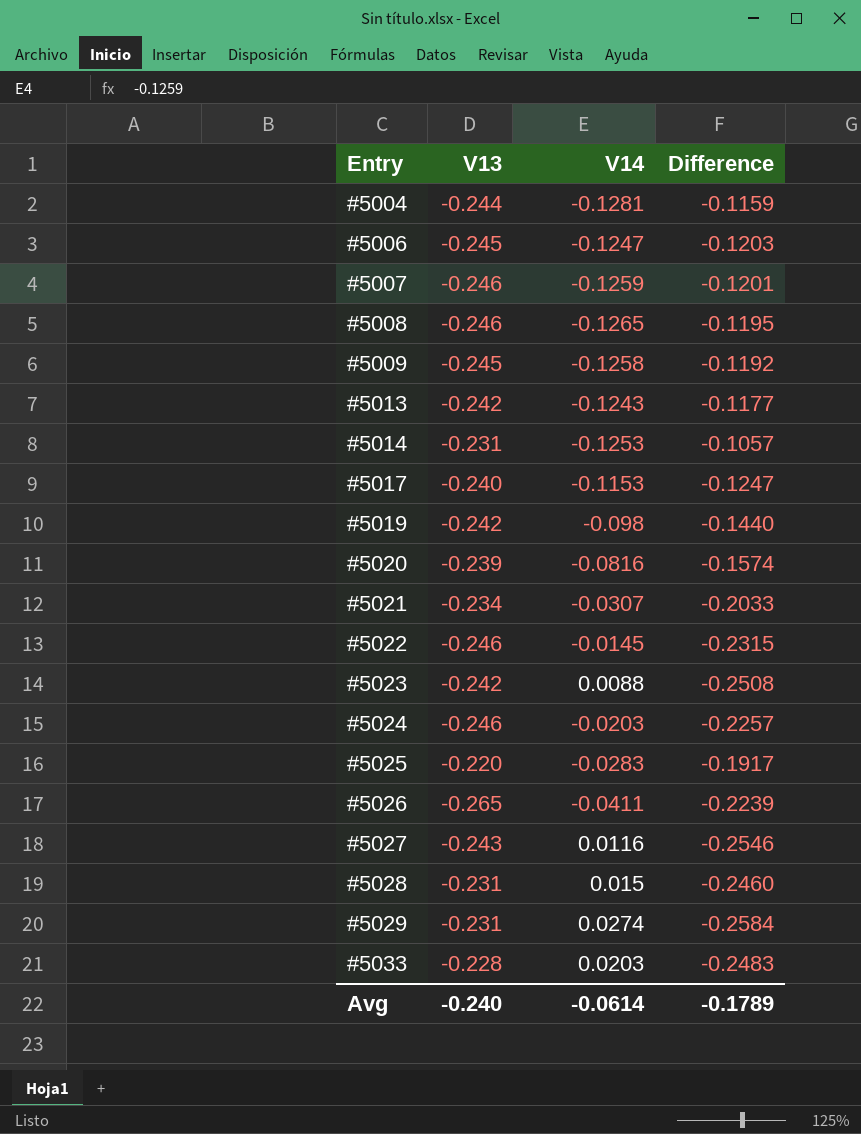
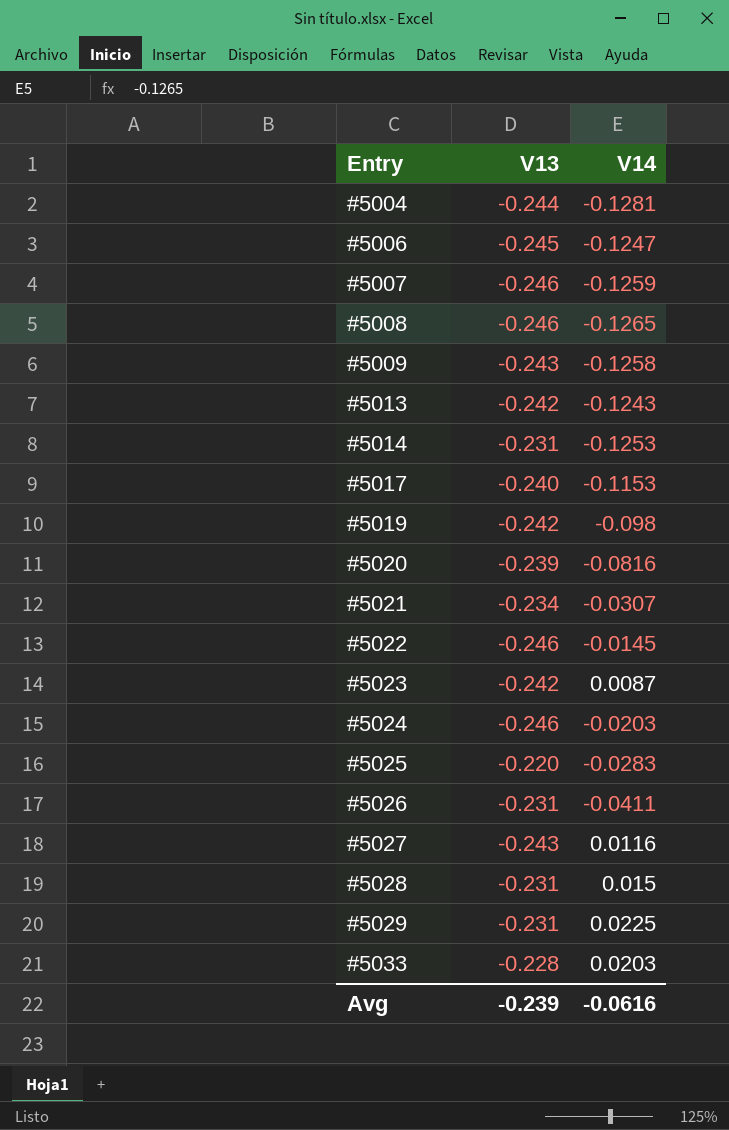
column Difference | formula: [V13] - [V14] -> none
#5009 | V13: -0.245 -> -0.243
#5023 | V14: 0.0088 -> 0.0087
#5026 | V13: -0.265 -> -0.231
#5029 | V14: 0.0274 -> 0.0225
Avg | V13: -0.240 -> -0.239
Avg | V14: -0.0614 -> -0.0616

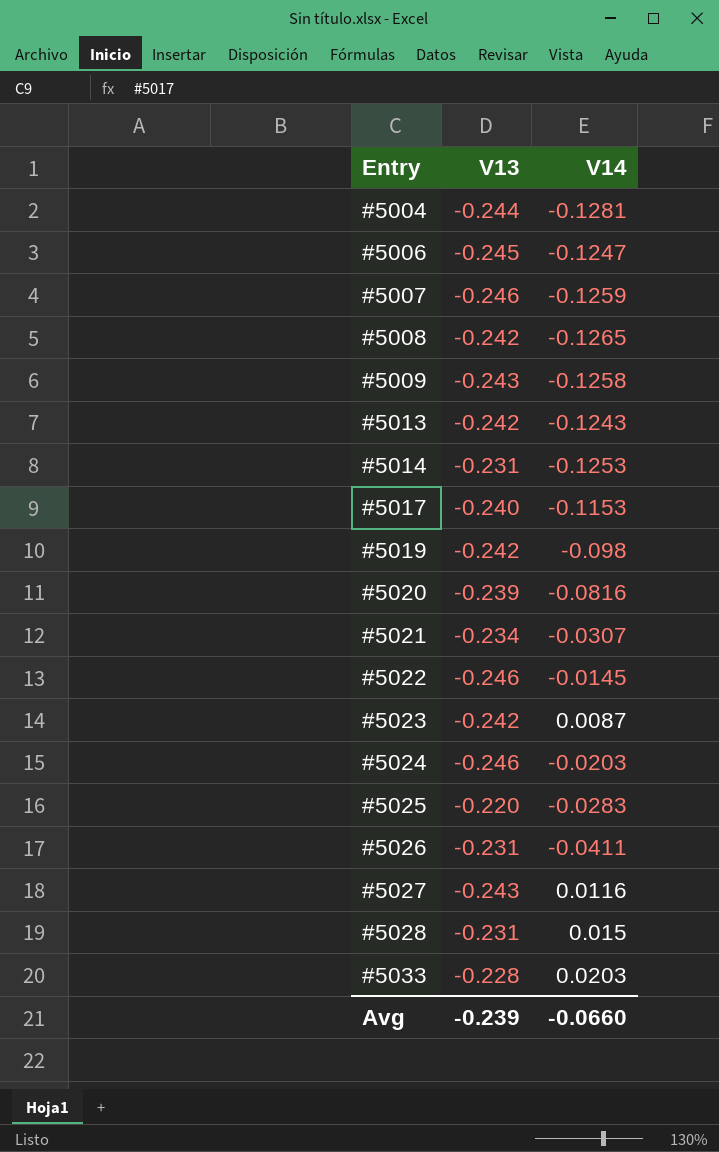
row #5029: -0.231 | 0.0225 -> none
#5008 | V13: -0.246 -> -0.242
Avg | V14: -0.0616 -> -0.0660

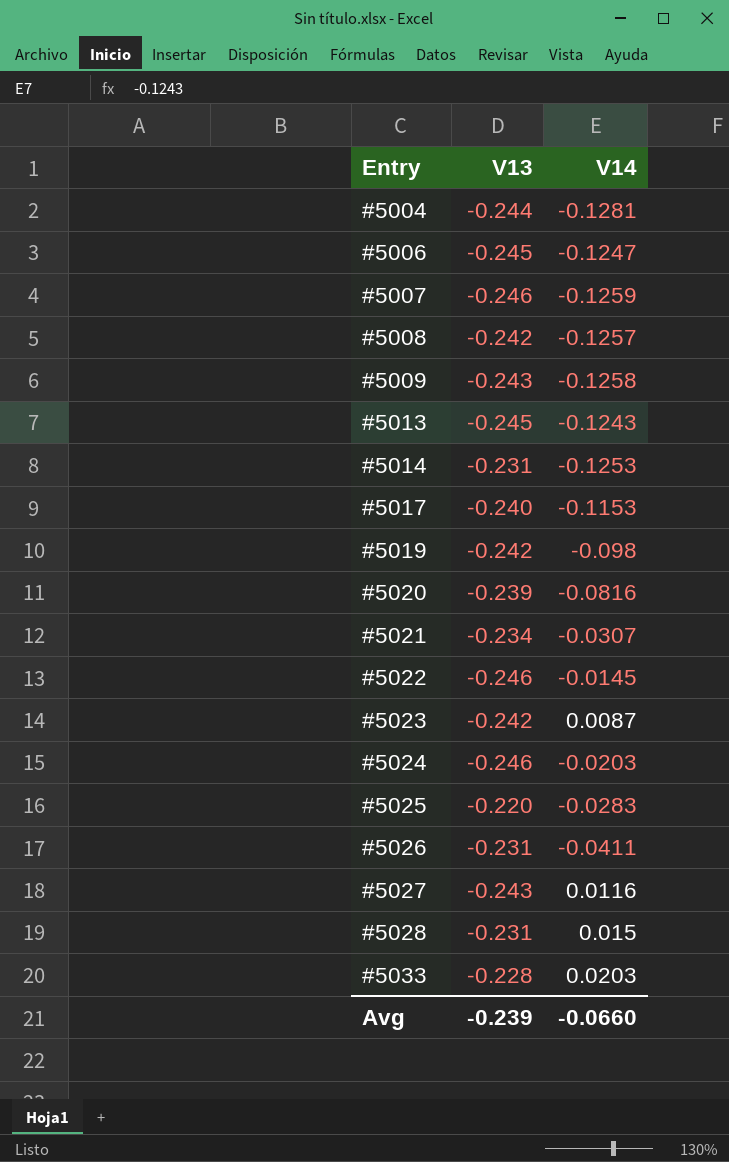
#5008 | V14: -0.1265 -> -0.1257
#5013 | V13: -0.242 -> -0.245

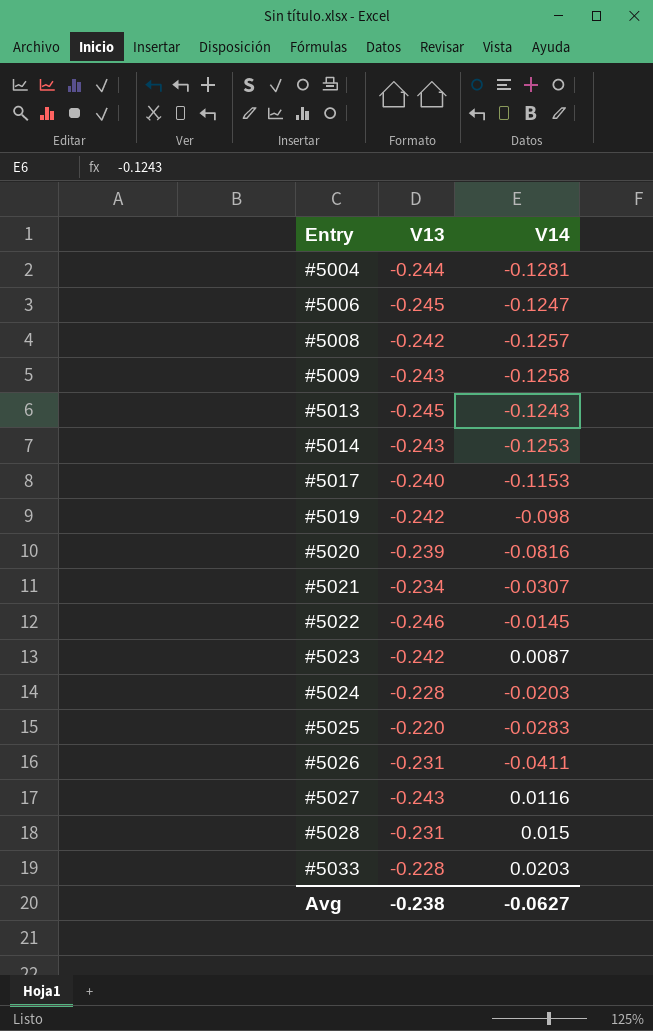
row #5007: -0.246 | -0.1259 -> none
#5014 | V13: -0.231 -> -0.243
#5024 | V13: -0.246 -> -0.228
Avg | V13: -0.239 -> -0.238
Avg | V14: -0.0660 -> -0.0627

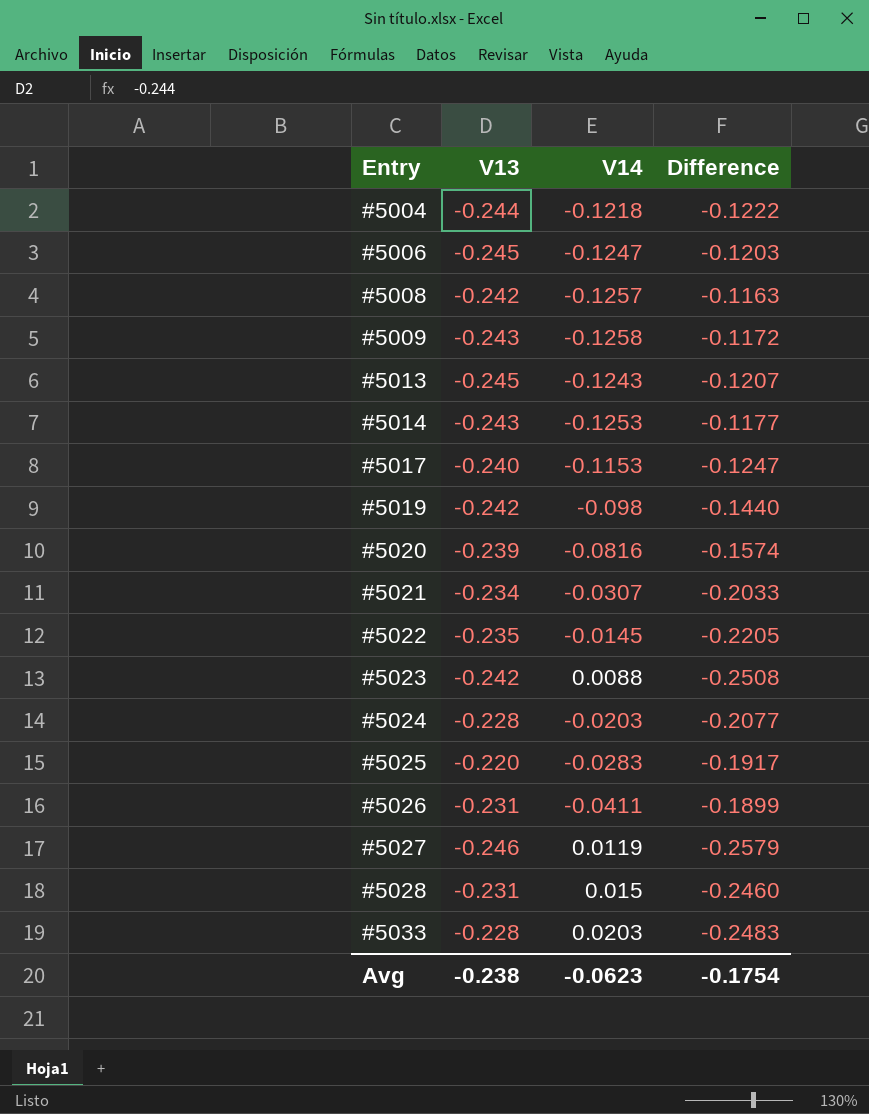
column Difference | formula: none -> [V13] - [V14]
#5004 | V14: -0.1281 -> -0.1218
#5022 | V13: -0.246 -> -0.235
#5023 | V14: 0.0087 -> 0.0088
#5027 | V13: -0.243 -> -0.246
#5027 | V14: 0.0116 -> 0.0119
Avg | V14: -0.0627 -> -0.0623

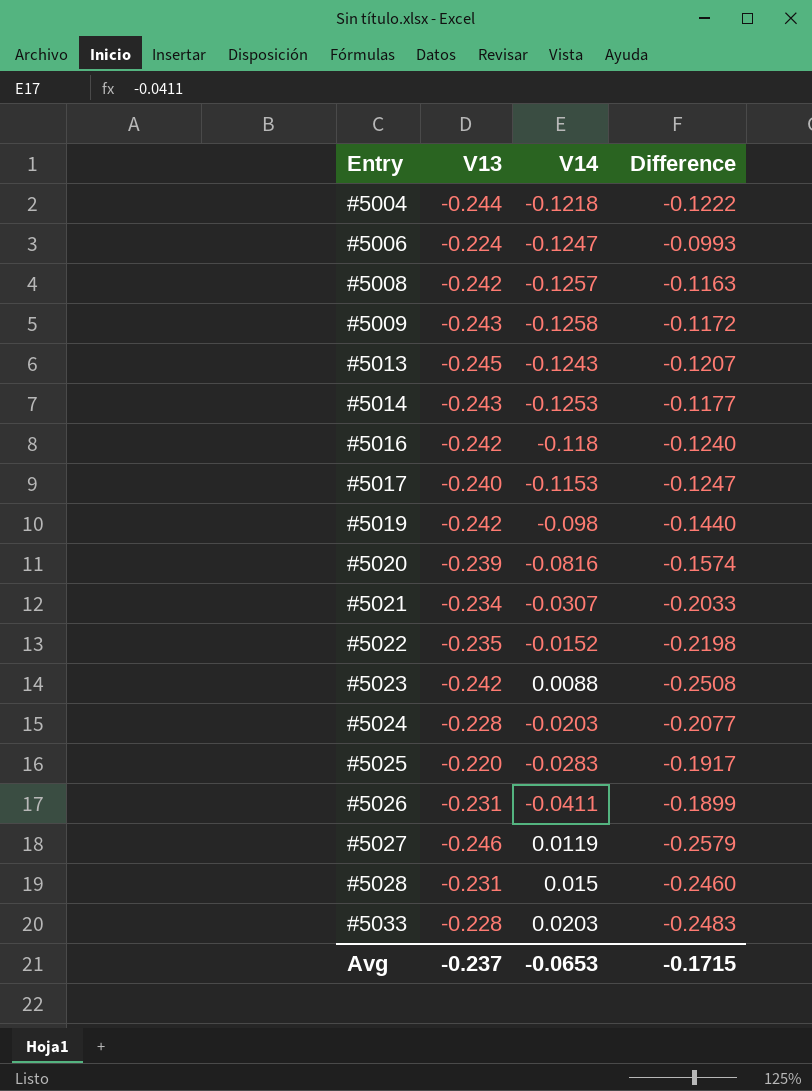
#5006 | V13: -0.245 -> -0.224
#5006 | Difference: -0.1203 -> -0.0993
row #5016: none -> -0.242 | -0.118 | -0.1240
#5022 | V14: -0.0145 -> -0.0152
#5022 | Difference: -0.2205 -> -0.2198
Avg | V13: -0.238 -> -0.237
Avg | V14: -0.0623 -> -0.0653
Avg | Difference: -0.1754 -> -0.1715

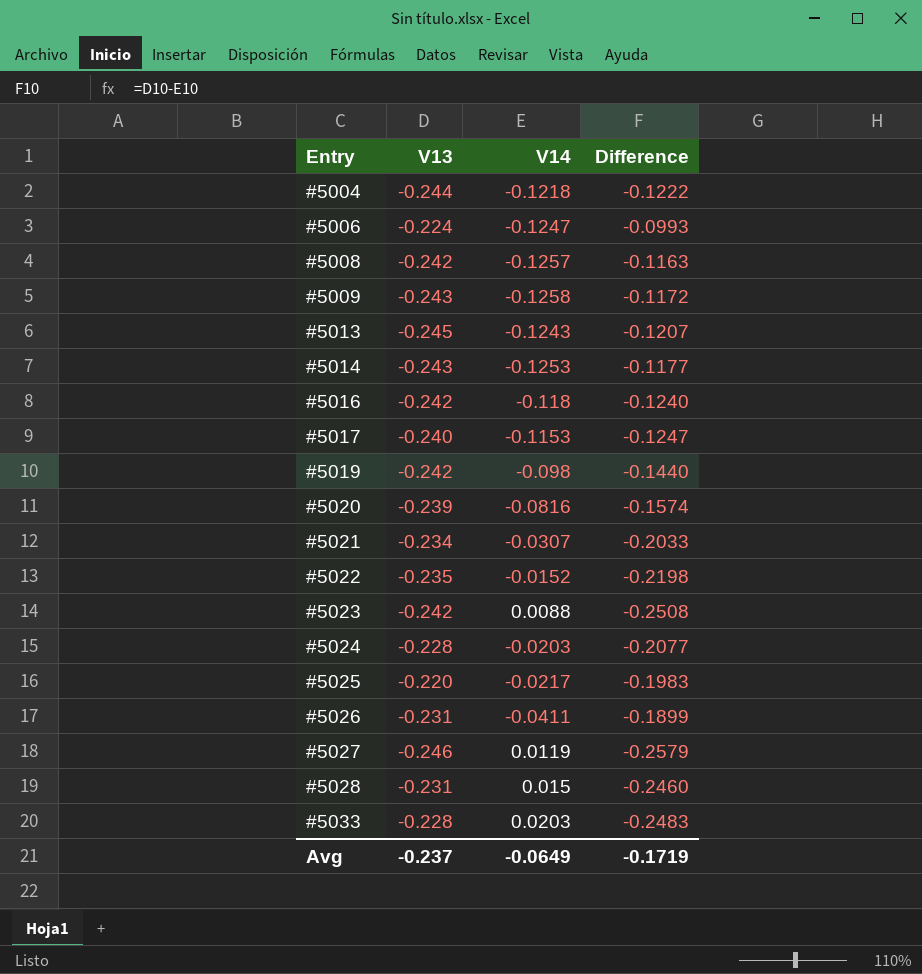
#5025 | V14: -0.0283 -> -0.0217
#5025 | Difference: -0.1917 -> -0.1983
Avg | V14: -0.0653 -> -0.0649
Avg | Difference: -0.1715 -> -0.1719

